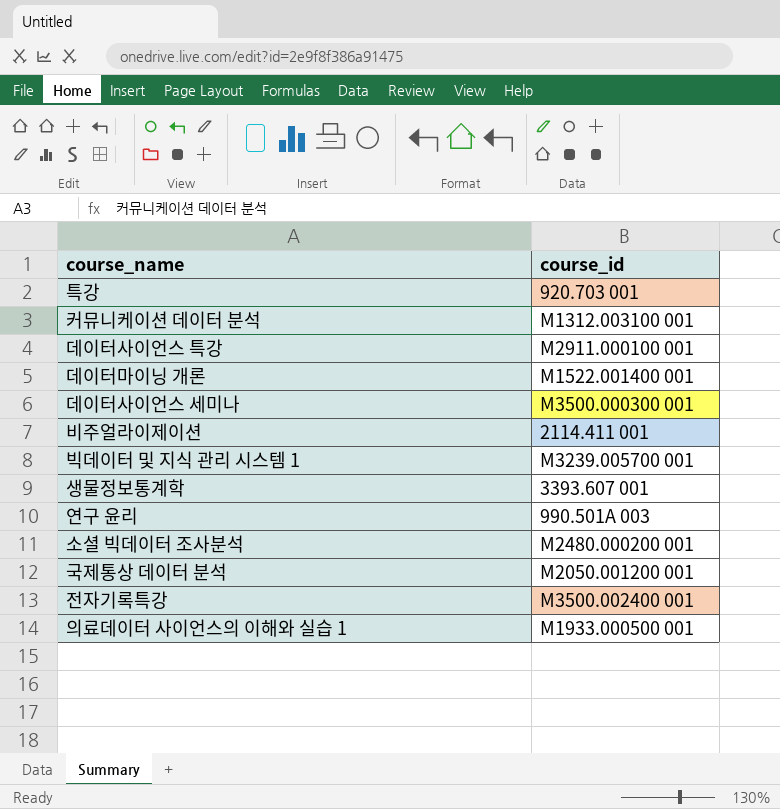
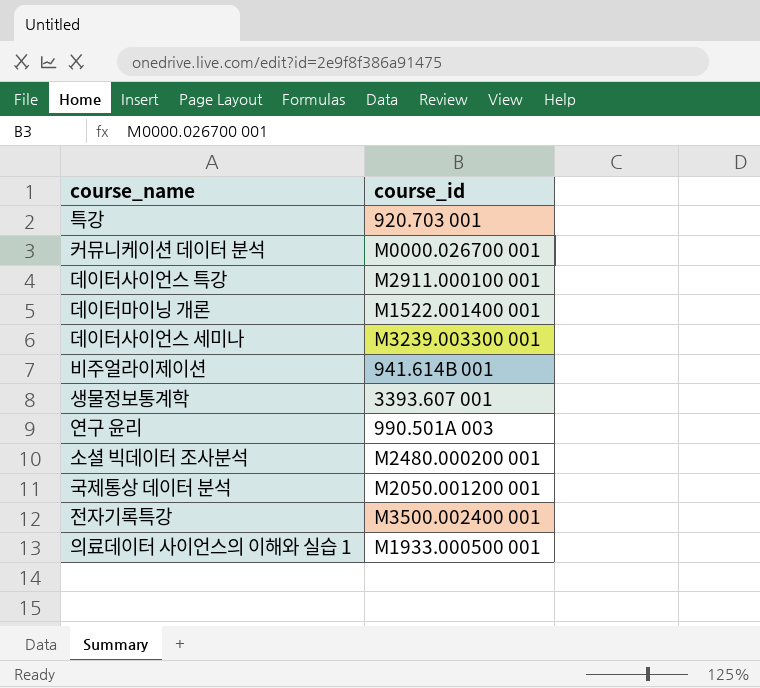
row 빅데이터 및 지식 관리 시스템 1: M3239.005700 001 -> none
커뮤니케이션 데이터 분석 | course_id: M1312.003100 001 -> M0000.026700 001
데이터사이언스 세미나 | course_id: M3500.000300 001 -> M3239.003300 001
비주얼라이제이션 | course_id: 2114.411 001 -> 941.614B 001

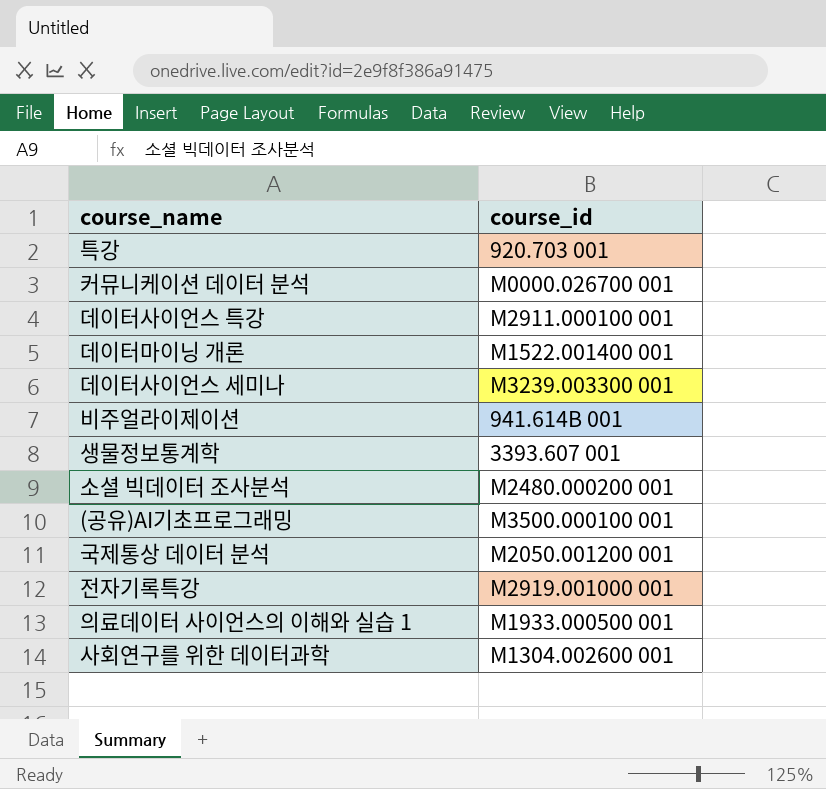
row 연구 윤리: 990.501A 003 -> none
row (공유)AI기초프로그래밍: none -> M3500.000100 001
전자기록특강 | course_id: M3500.002400 001 -> M2919.001000 001
row 사회연구를 위한 데이터과학: none -> M1304.002600 001

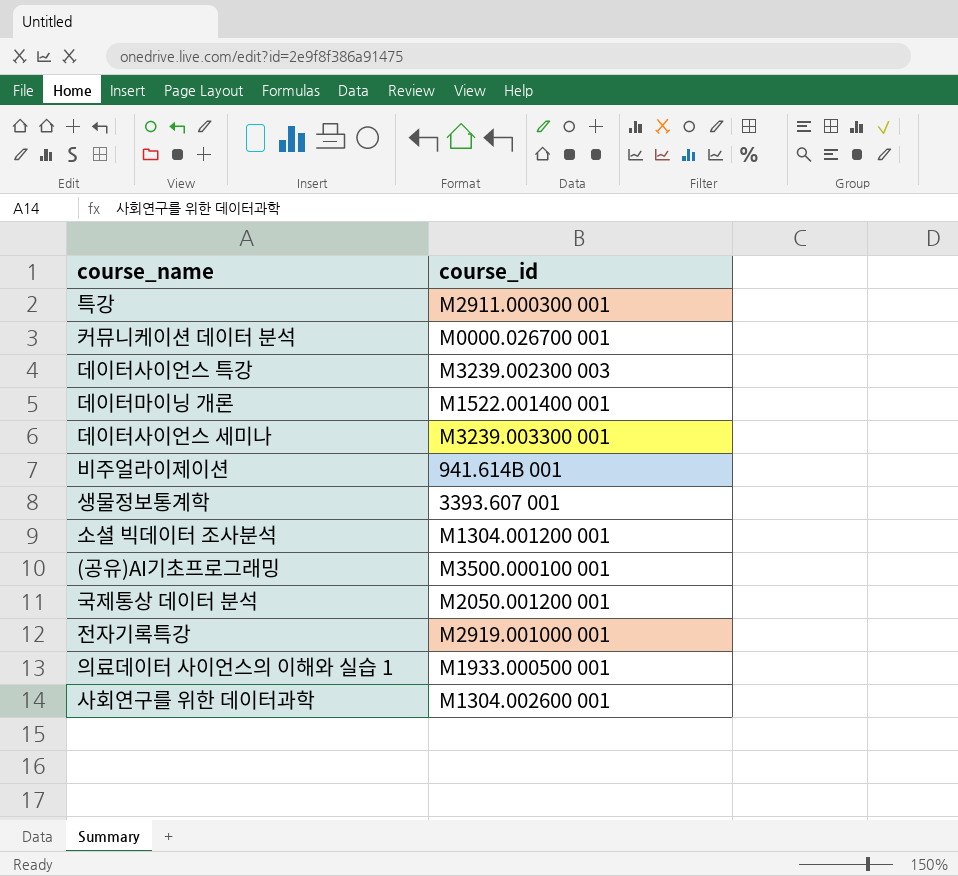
특강 | course_id: 920.703 001 -> M2911.000300 001
데이터사이언스 특강 | course_id: M2911.000100 001 -> M3239.002300 003
소셜 빅데이터 조사분석 | course_id: M2480.000200 001 -> M1304.001200 001

